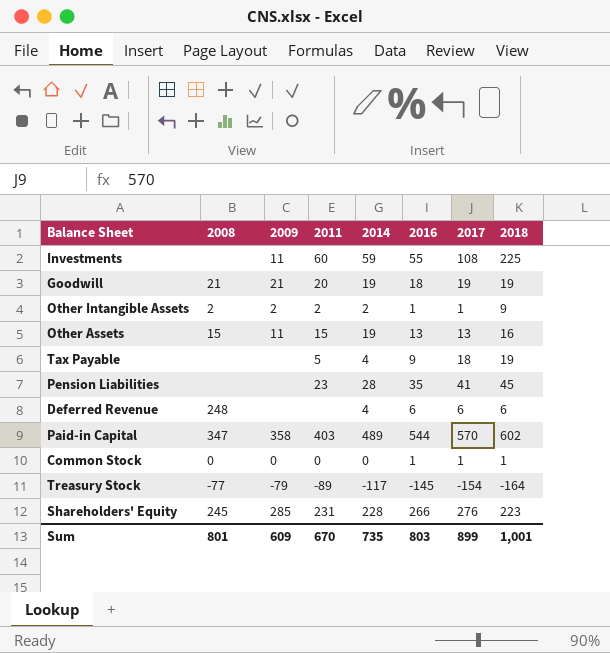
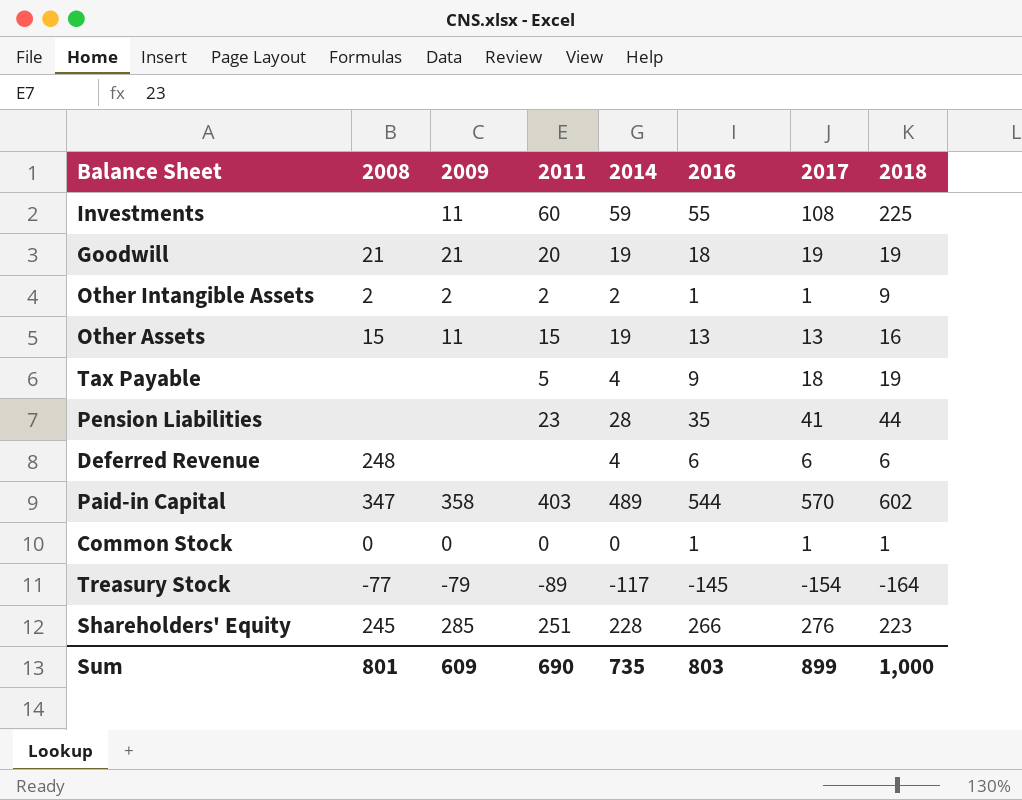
Pension Liabilities | 2018: 45 -> 44
Shareholders' Equity | 2011: 231 -> 251
Sum | 2011: 670 -> 690
Sum | 2018: 1,001 -> 1,000

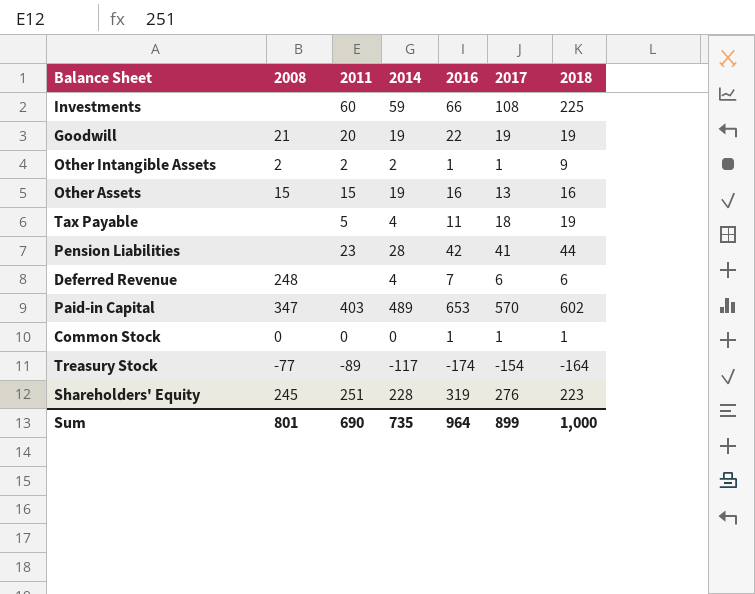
column 2009 | position: 3 -> none
Investments | 2016: 55 -> 66
Goodwill | 2016: 18 -> 22
Other Assets | 2016: 13 -> 16
Tax Payable | 2016: 9 -> 11
Pension Liabilities | 2016: 35 -> 42
Deferred Revenue | 2016: 6 -> 7
Paid-in Capital | 2016: 544 -> 653
Treasury Stock | 2016: -145 -> -174
Shareholders' Equity | 2016: 266 -> 319
Sum | 2016: 803 -> 964

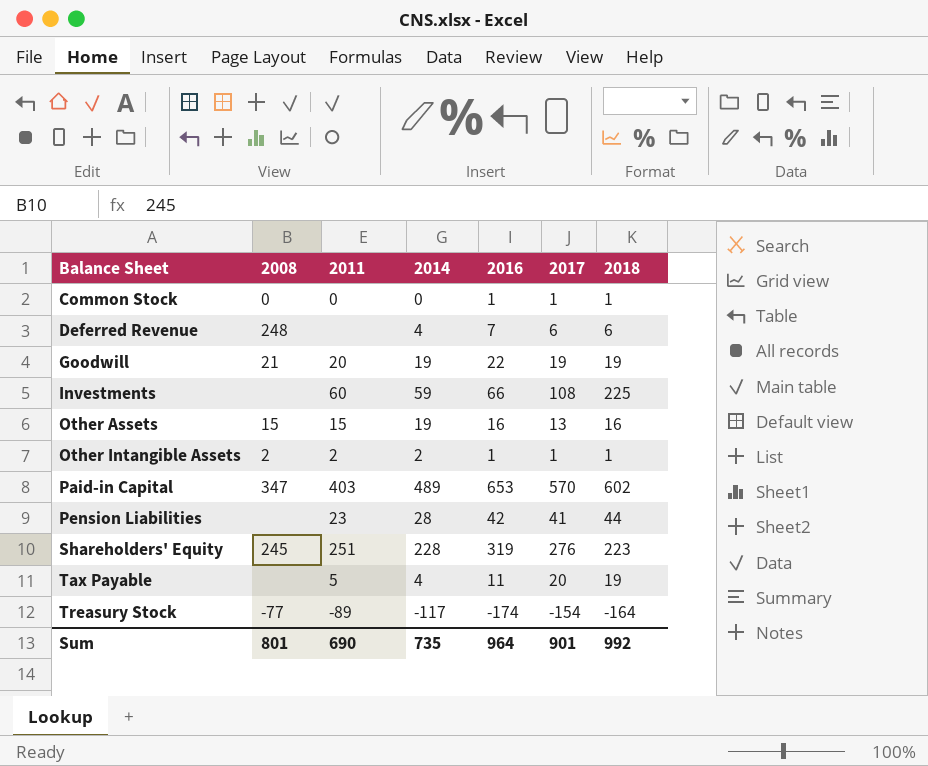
row order: none -> Balance Sheet ascending
Other Intangible Assets | 2018: 9 -> 1
Tax Payable | 2017: 18 -> 20
Sum | 2017: 899 -> 901
Sum | 2018: 1,000 -> 992

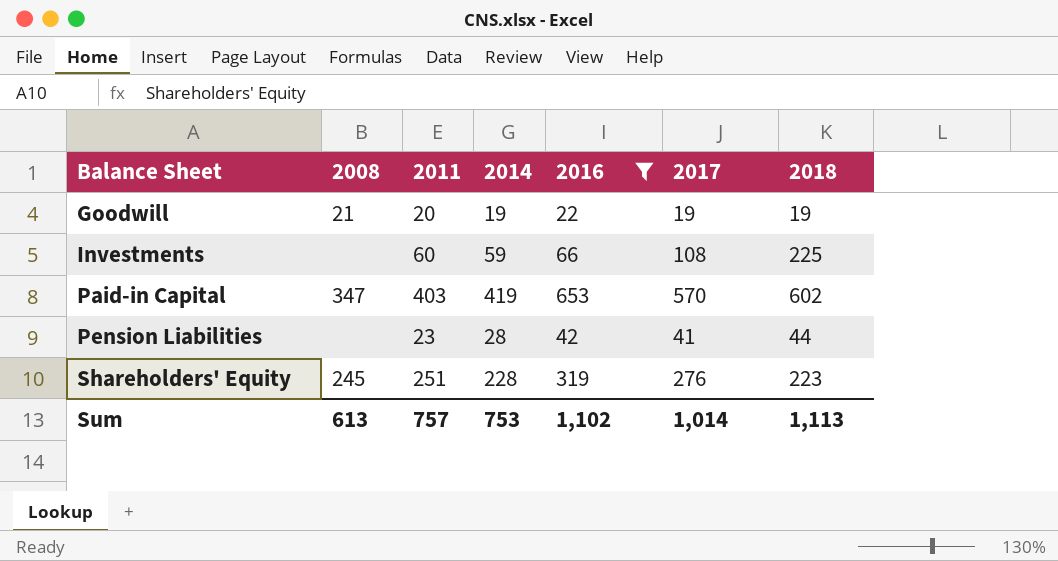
filter: none -> 2016 >= 22
Paid-in Capital | 2014: 489 -> 419
Sum | 2008: 801 -> 613
Sum | 2011: 690 -> 757
Sum | 2014: 735 -> 753
Sum | 2016: 964 -> 1,102
Sum | 2017: 901 -> 1,014
Sum | 2018: 992 -> 1,113

